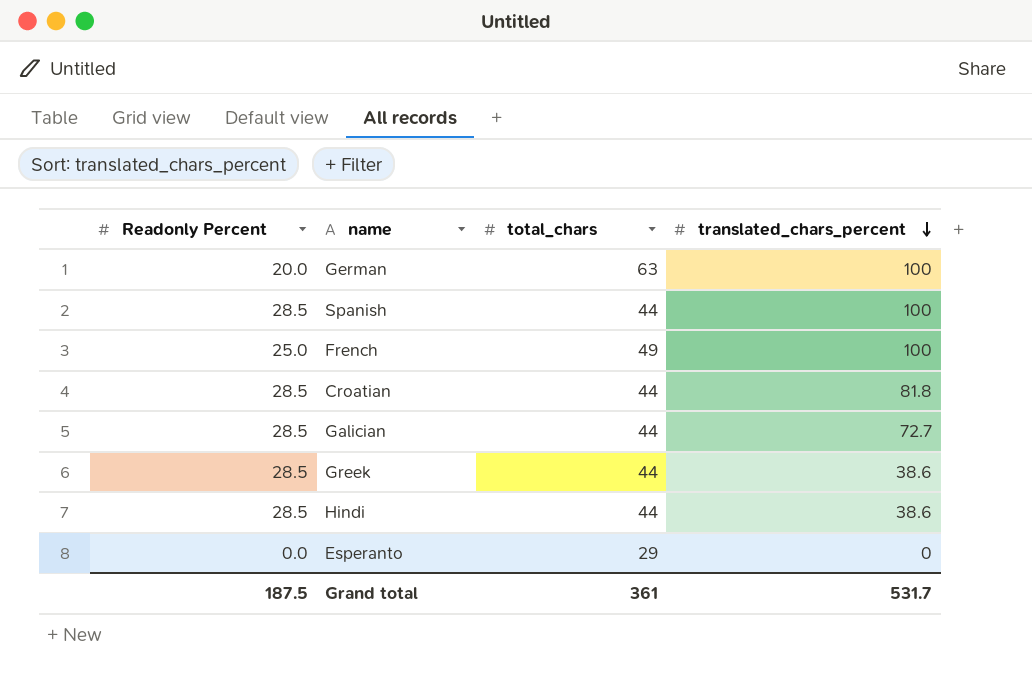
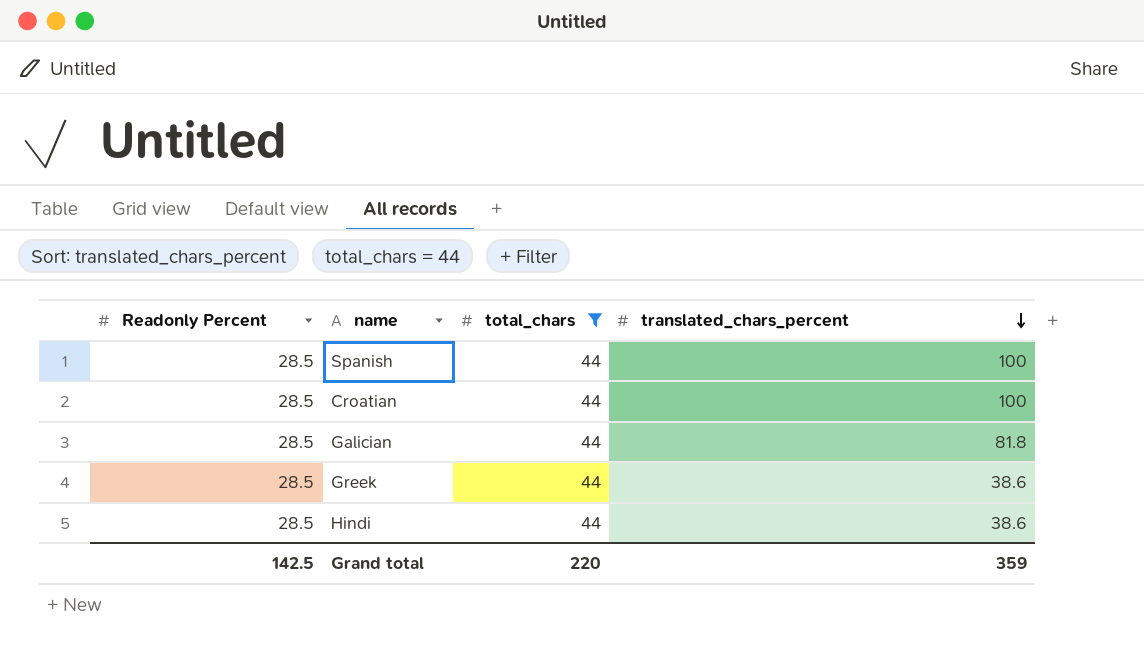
filter: none -> total_chars = 44
Croatian | translated_chars_percent: 81.8 -> 100
Galician | translated_chars_percent: 72.7 -> 81.8
Grand total | Readonly Percent: 187.5 -> 142.5
Grand total | total_chars: 361 -> 220
Grand total | translated_chars_percent: 531.7 -> 359

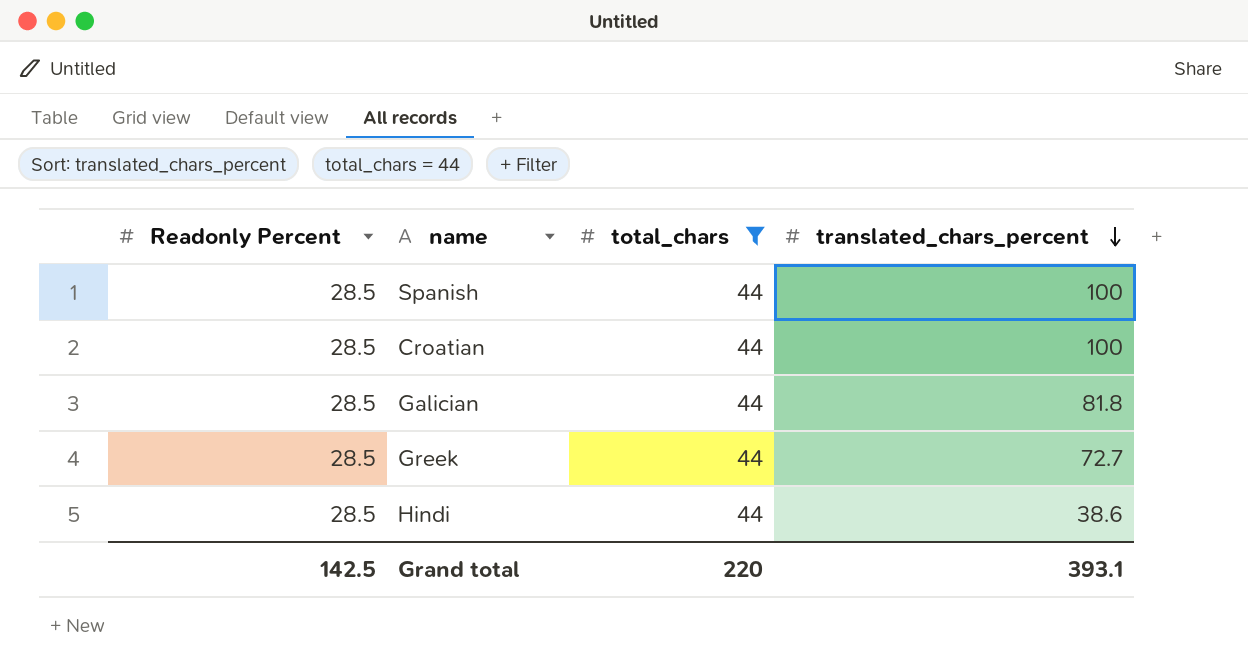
Greek | translated_chars_percent: 38.6 -> 72.7
Grand total | translated_chars_percent: 359 -> 393.1

